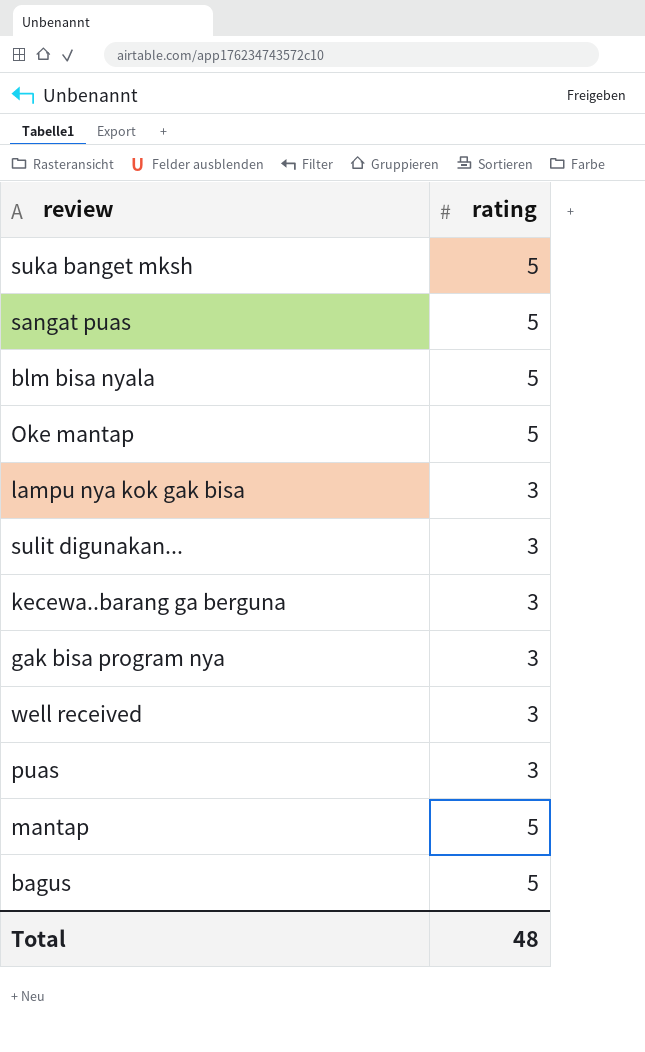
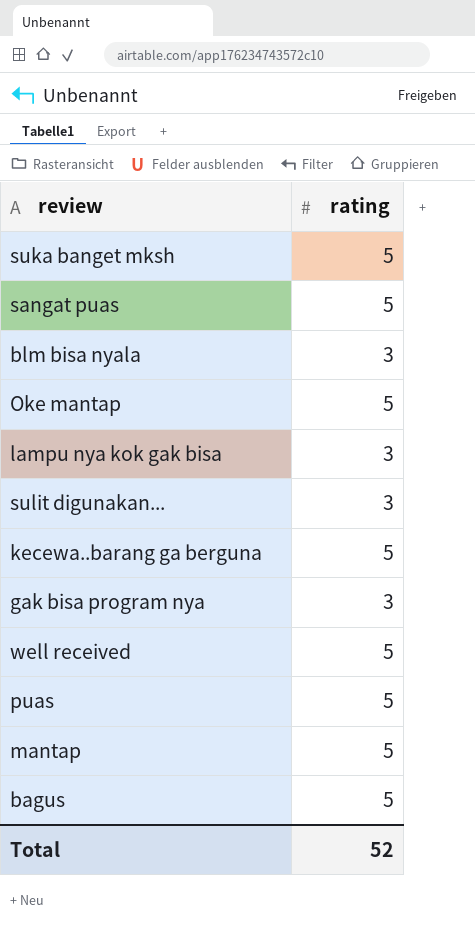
blm bisa nyala | rating: 5 -> 3
kecewa..barang ga berguna | rating: 3 -> 5
well received | rating: 3 -> 5
puas | rating: 3 -> 5
Total | rating: 48 -> 52

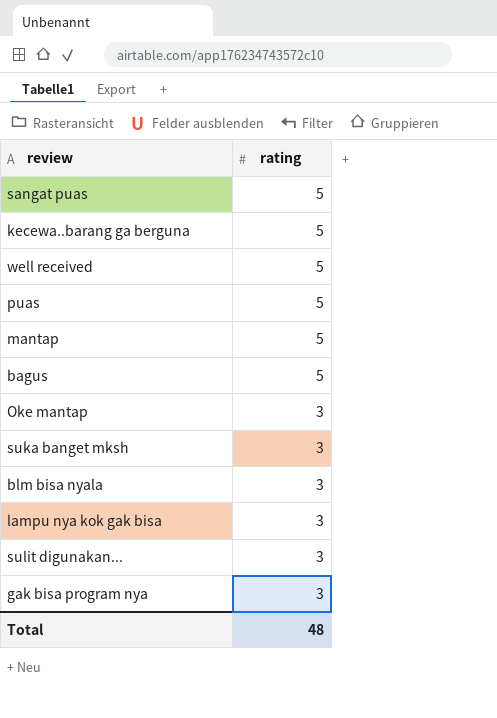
row order: none -> rating descending
Oke mantap | rating: 5 -> 3
suka banget mksh | rating: 5 -> 3
Total | rating: 52 -> 48

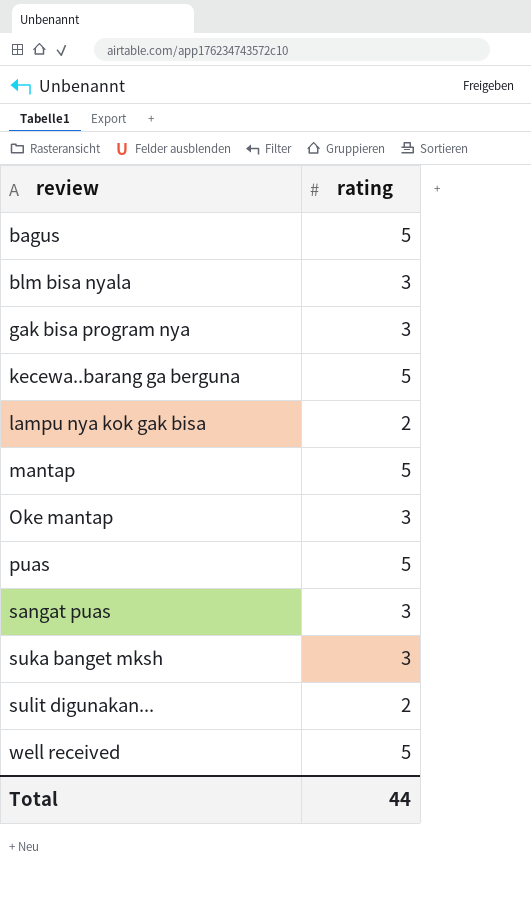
row order: rating descending -> review ascending
lampu nya kok gak bisa | rating: 3 -> 2
sangat puas | rating: 5 -> 3
sulit digunakan... | rating: 3 -> 2
Total | rating: 48 -> 44

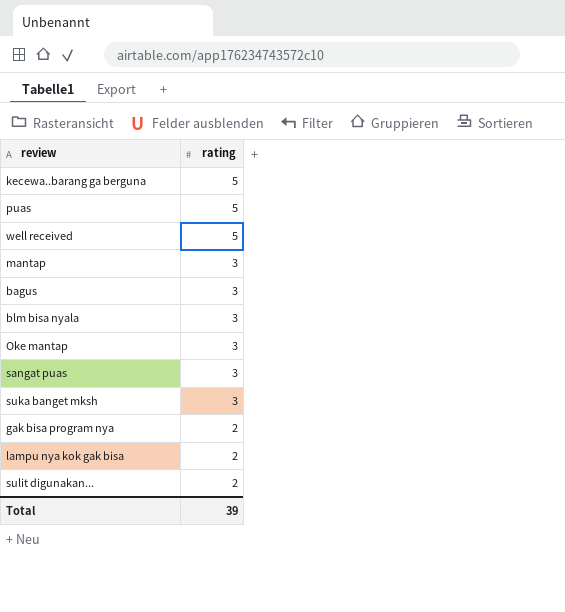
row order: review ascending -> rating descending
mantap | rating: 5 -> 3
bagus | rating: 5 -> 3
gak bisa program nya | rating: 3 -> 2
Total | rating: 44 -> 39

